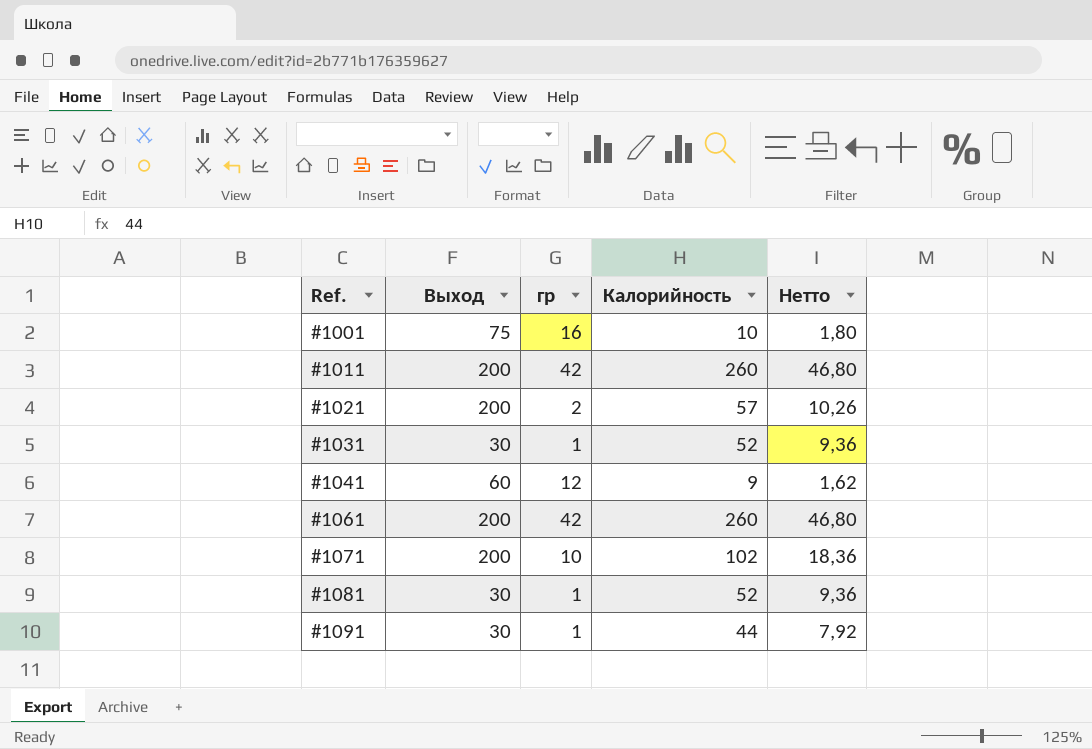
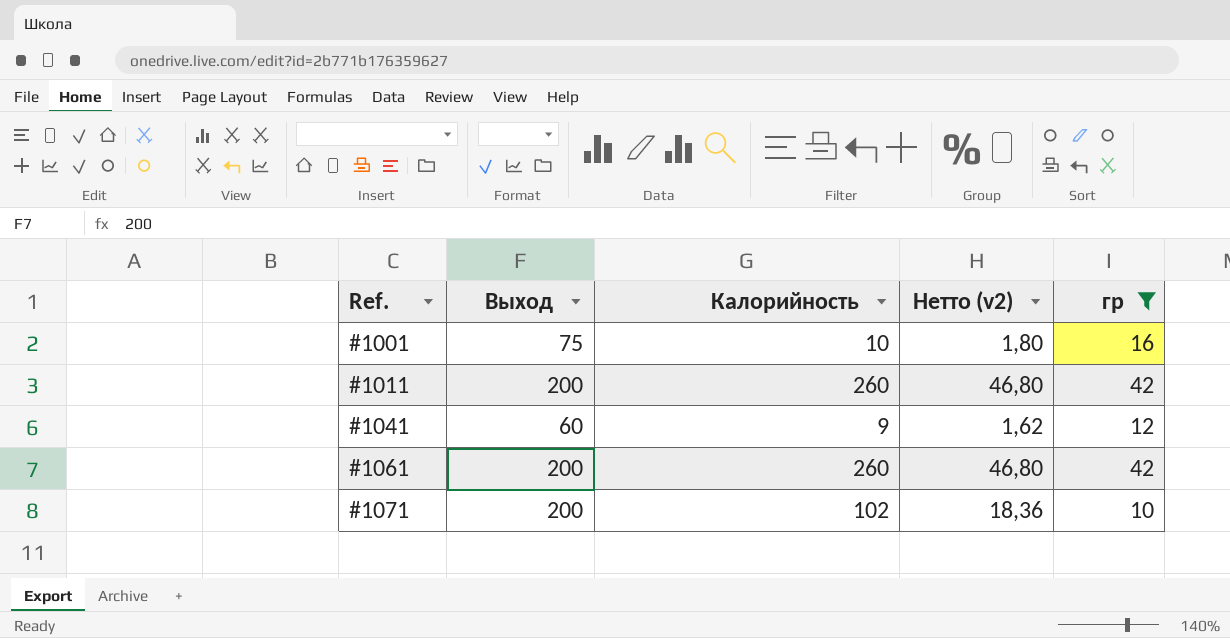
filter: none -> гр >= 10
column name: Нетто -> Нетто (v2)
column гр | position: 3 -> 5

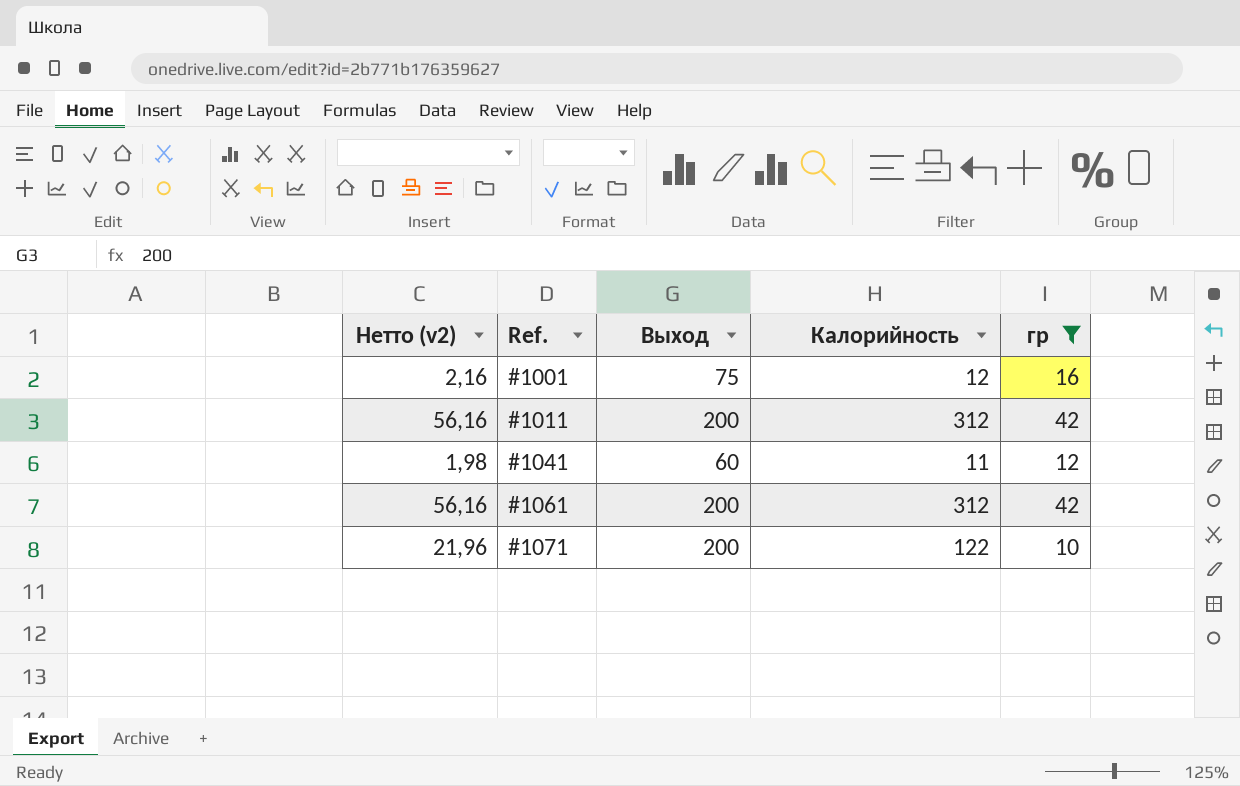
column Нетто (v2) | position: 4 -> 1
#1001 | Нетто (v2): 1,80 -> 2,16
#1001 | Калорийность: 10 -> 12
#1011 | Нетто (v2): 46,80 -> 56,16
#1011 | Калорийность: 260 -> 312
#1041 | Нетто (v2): 1,62 -> 1,98
#1041 | Калорийность: 9 -> 11
#1061 | Нетто (v2): 46,80 -> 56,16
#1061 | Калорийность: 260 -> 312
#1071 | Нетто (v2): 18,36 -> 21,96
#1071 | Калорийность: 102 -> 122

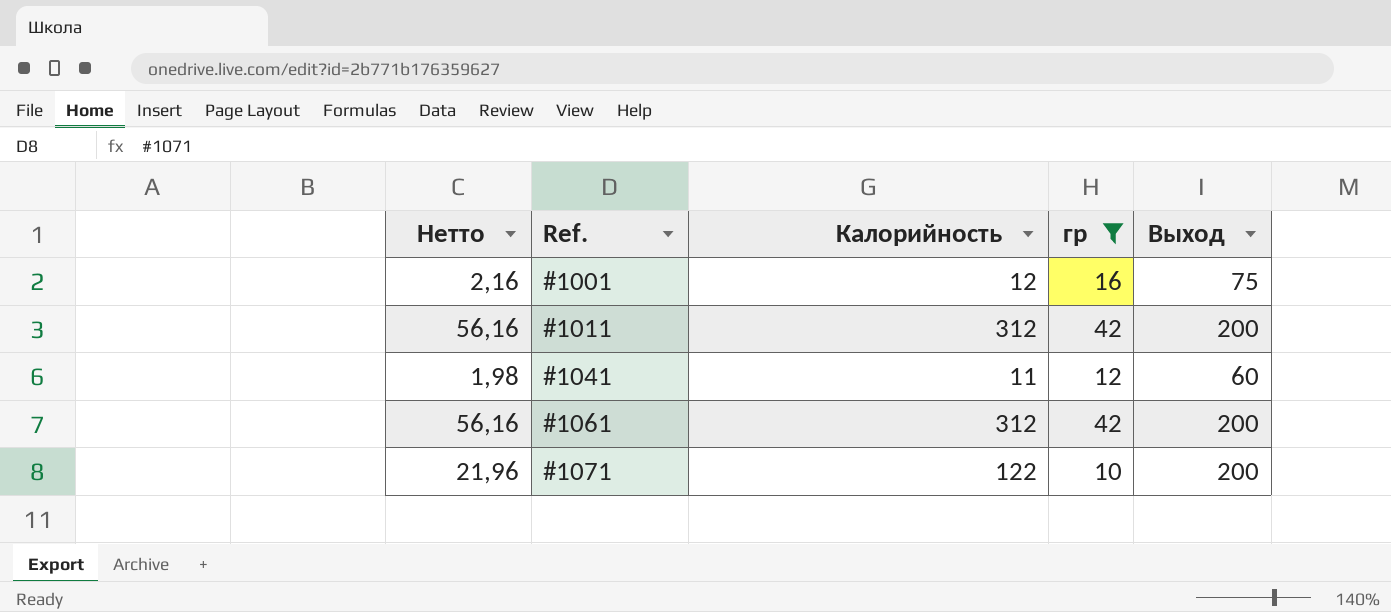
column name: Нетто (v2) -> Нетто
column Выход | position: 3 -> 5

